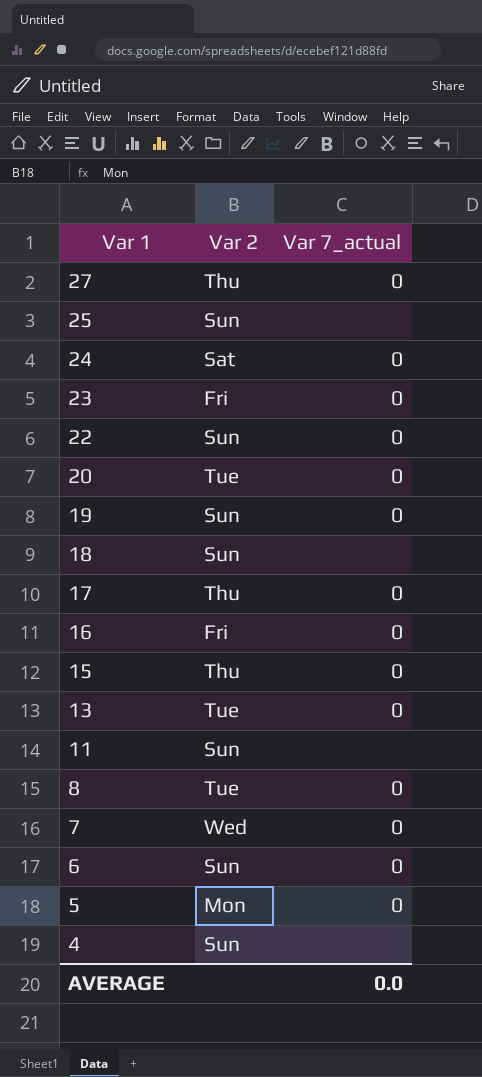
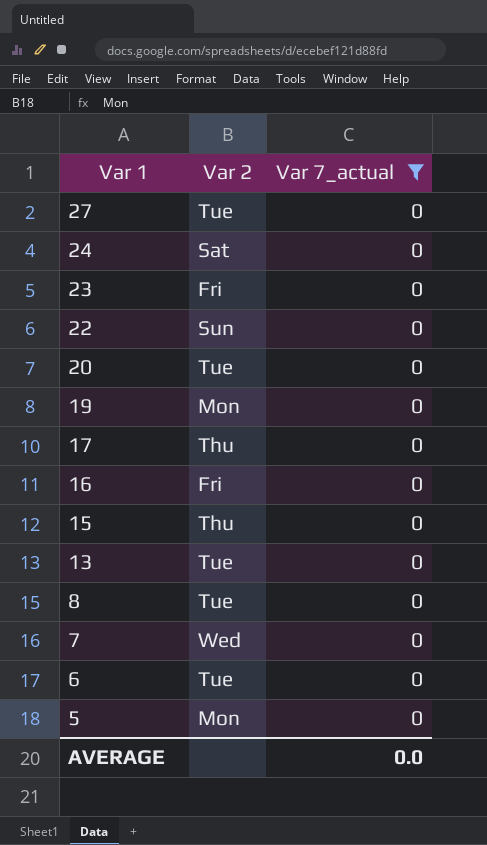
filter: none -> Var 7_actual = 0
27 | Var 2: Thu -> Tue
19 | Var 2: Sun -> Mon
6 | Var 2: Sun -> Tue

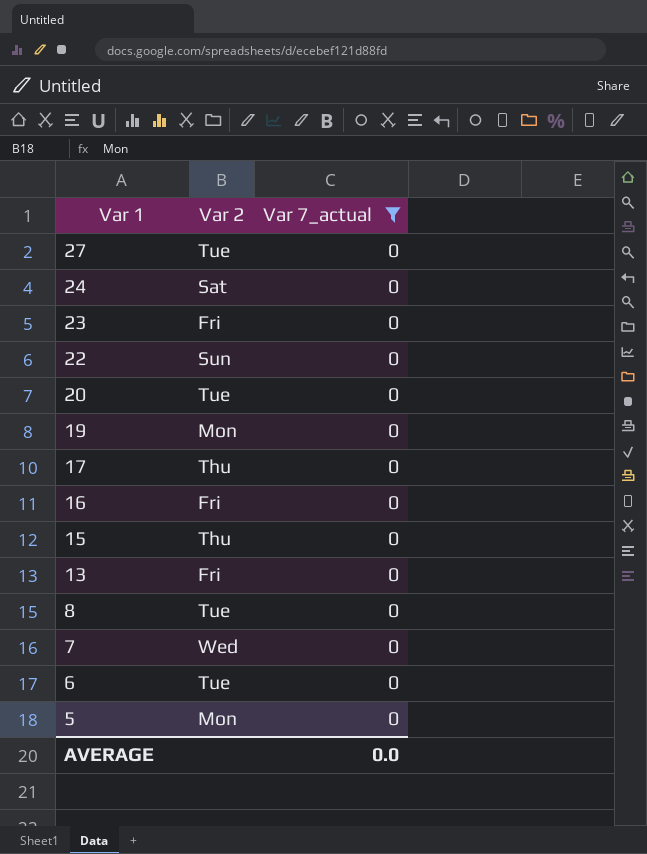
13 | Var 2: Tue -> Fri

